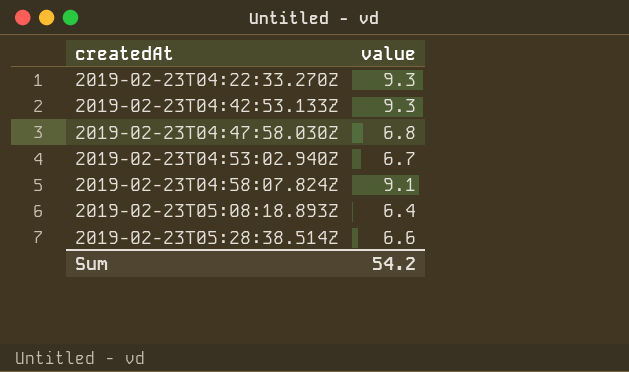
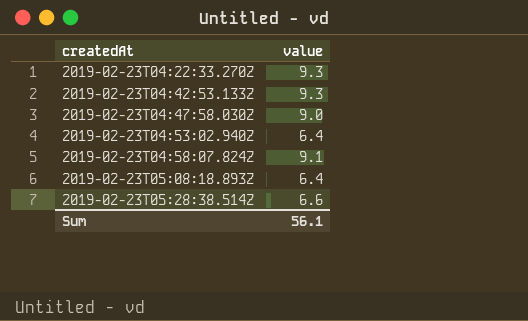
2019-02-23T04:47:58.030Z | value: 6.8 -> 9.0
2019-02-23T04:53:02.940Z | value: 6.7 -> 6.4
Sum | value: 54.2 -> 56.1

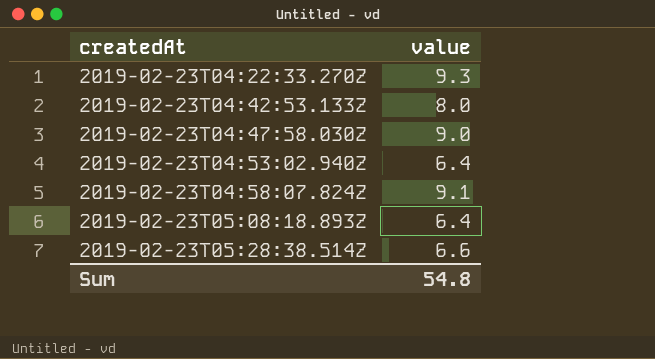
2019-02-23T04:42:53.133Z | value: 9.3 -> 8.0
Sum | value: 56.1 -> 54.8

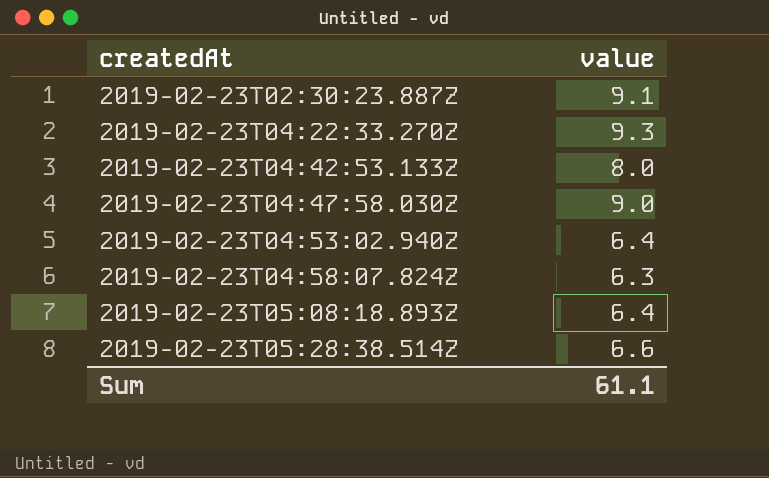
row 2019-02-23T02:30:23.887Z: none -> 9.1
2019-02-23T04:58:07.824Z | value: 9.1 -> 6.3
Sum | value: 54.8 -> 61.1

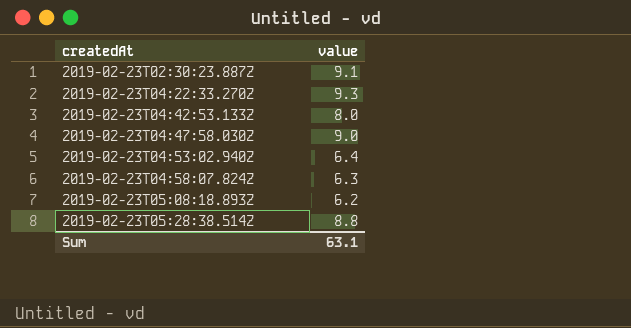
2019-02-23T05:08:18.893Z | value: 6.4 -> 6.2
2019-02-23T05:28:38.514Z | value: 6.6 -> 8.8
Sum | value: 61.1 -> 63.1

